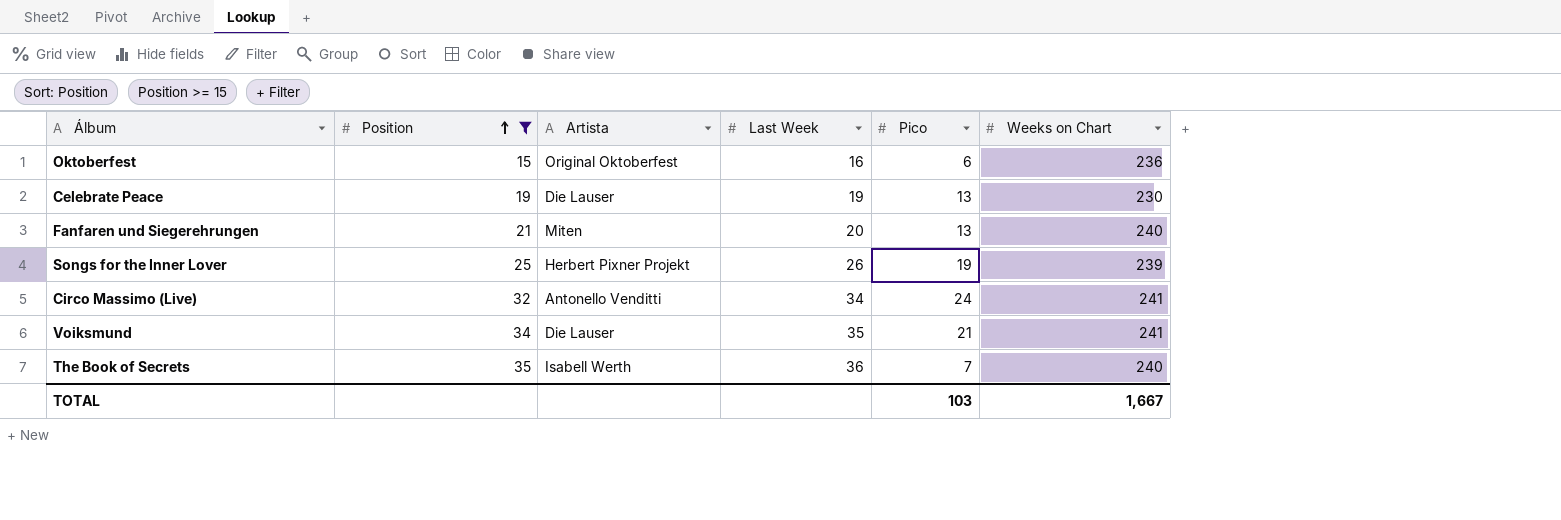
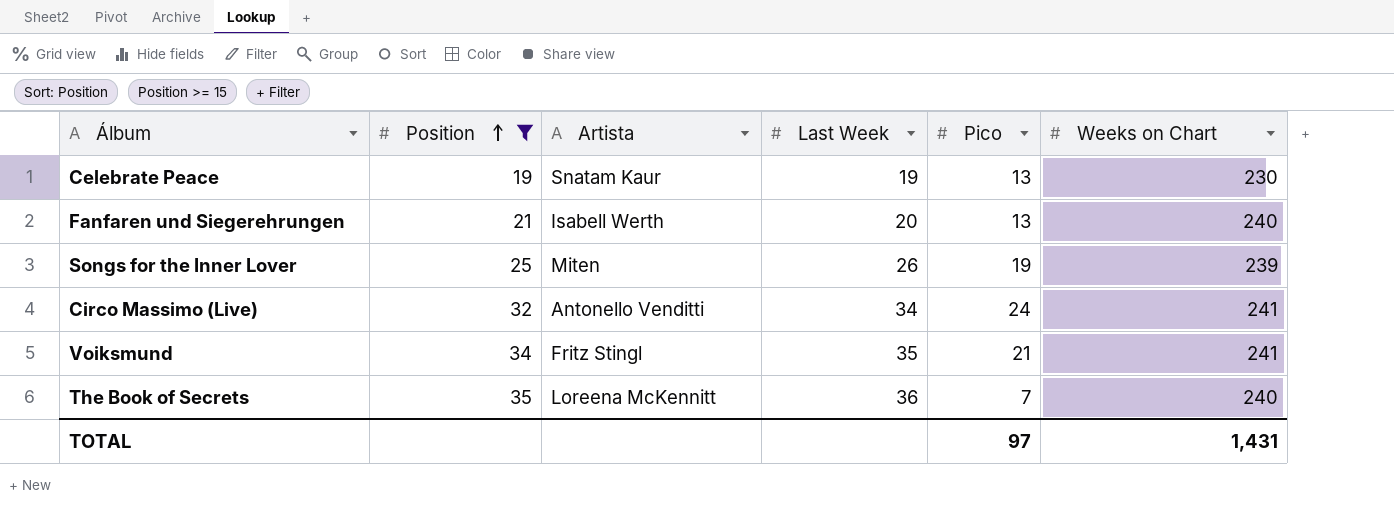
row Oktoberfest: 15 | Original Oktoberfest | 16 | 6 | 236 -> none
Celebrate Peace | Artista: Die Lauser -> Snatam Kaur
Fanfaren und Siegerehrungen | Artista: Miten -> Isabell Werth
Songs for the Inner Lover | Artista: Herbert Pixner Projekt -> Miten
Voiksmund | Artista: Die Lauser -> Fritz Stingl
The Book of Secrets | Artista: Isabell Werth -> Loreena McKennitt
TOTAL | Pico: 103 -> 97
TOTAL | Weeks on Chart: 1,667 -> 1,431

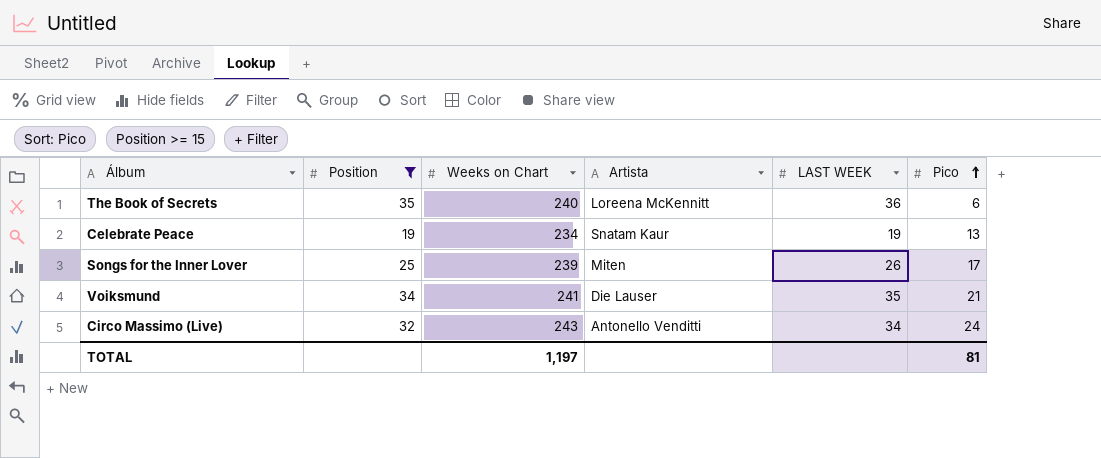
row order: Position ascending -> Pico ascending
column Weeks on Chart | position: 6 -> 3
column name: Last Week -> LAST WEEK
row Fanfaren und Siegerehrungen: 21 | Isabell Werth | 20 | 13 | 240 -> none
The Book of Secrets | Pico: 7 -> 6
Celebrate Peace | Weeks on Chart: 230 -> 234
Songs for the Inner Lover | Pico: 19 -> 17
Voiksmund | Artista: Fritz Stingl -> Die Lauser
Circo Massimo (Live) | Weeks on Chart: 241 -> 243
TOTAL | Weeks on Chart: 1,431 -> 1,197
TOTAL | Pico: 97 -> 81

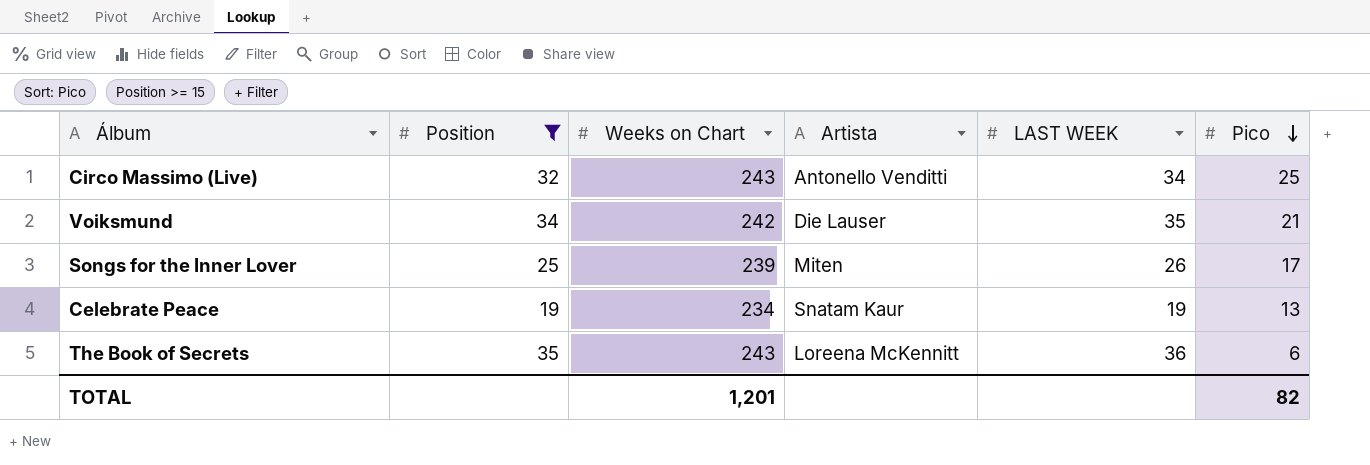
row order: Pico ascending -> Pico descending
Circo Massimo (Live) | Pico: 24 -> 25
Voiksmund | Weeks on Chart: 241 -> 242
The Book of Secrets | Weeks on Chart: 240 -> 243
TOTAL | Weeks on Chart: 1,197 -> 1,201
TOTAL | Pico: 81 -> 82

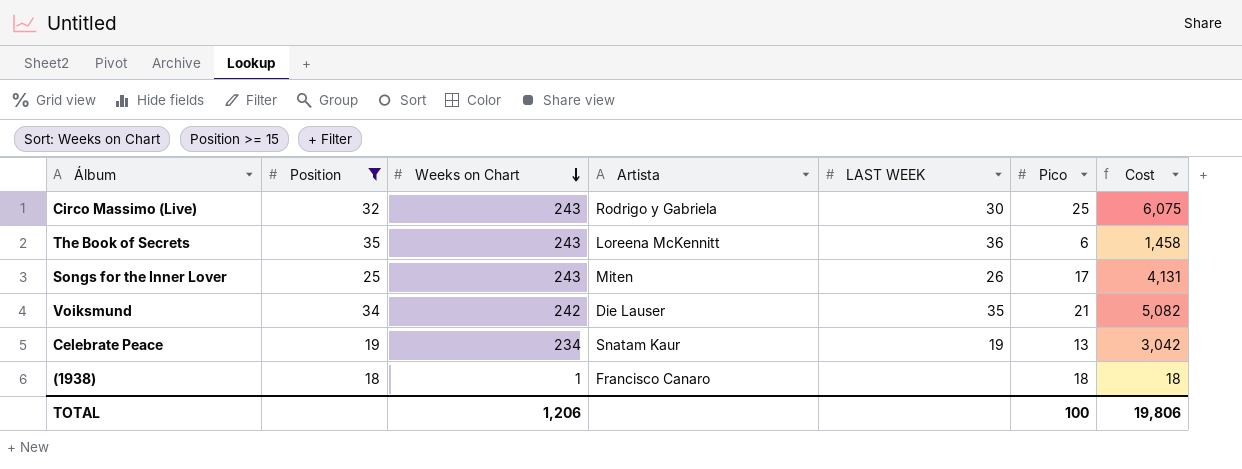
row order: Pico descending -> Weeks on Chart descending
column Cost | formula: none -> [Weeks on Chart] * [Pico]
Circo Massimo (Live) | Artista: Antonello Venditti -> Rodrigo y Gabriela
Circo Massimo (Live) | LAST WEEK: 34 -> 30
Songs for the Inner Lover | Weeks on Chart: 239 -> 243
row (1938): none -> 18 | 1 | Francisco Canaro | none | 18 | 18
TOTAL | Weeks on Chart: 1,201 -> 1,206
TOTAL | Pico: 82 -> 100

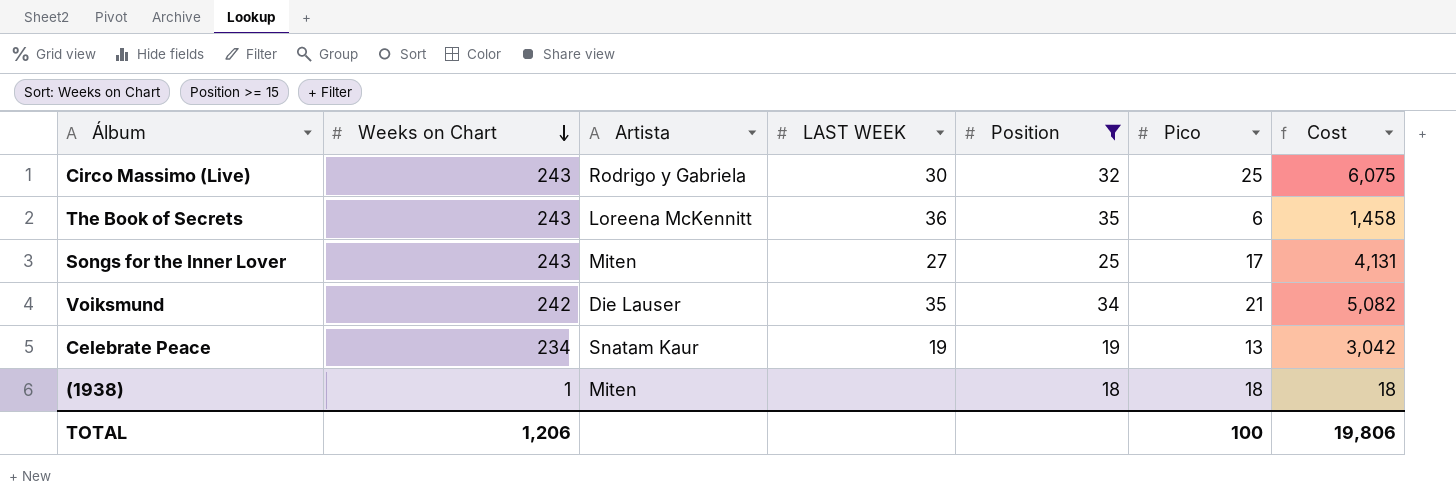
column Position | position: 2 -> 5
Songs for the Inner Lover | LAST WEEK: 26 -> 27
(1938) | Artista: Francisco Canaro -> Miten

